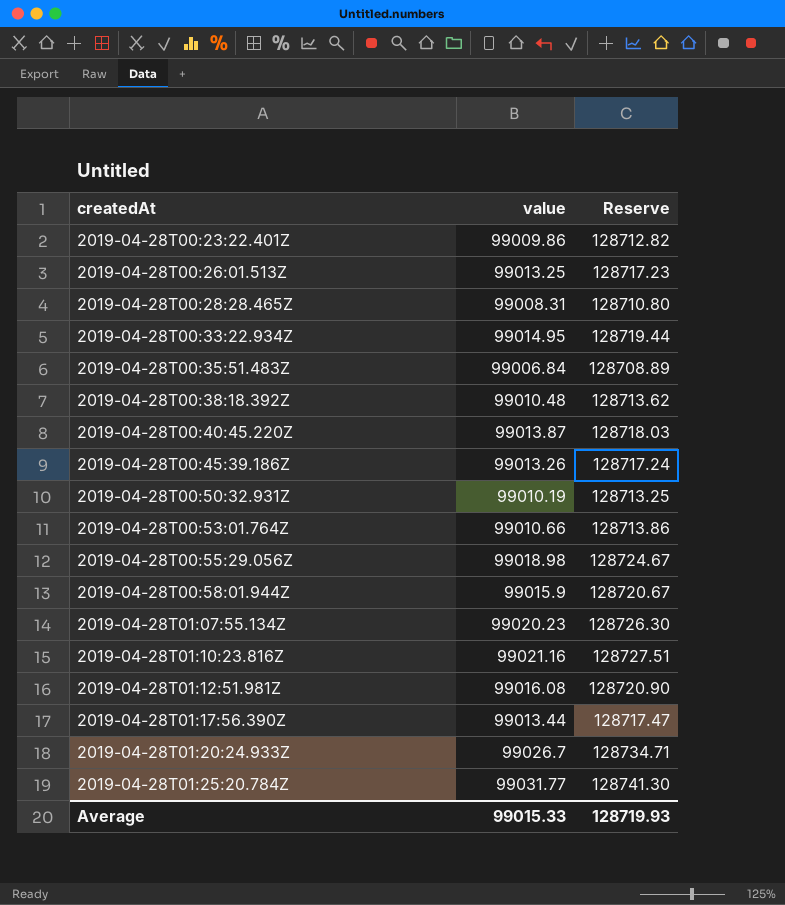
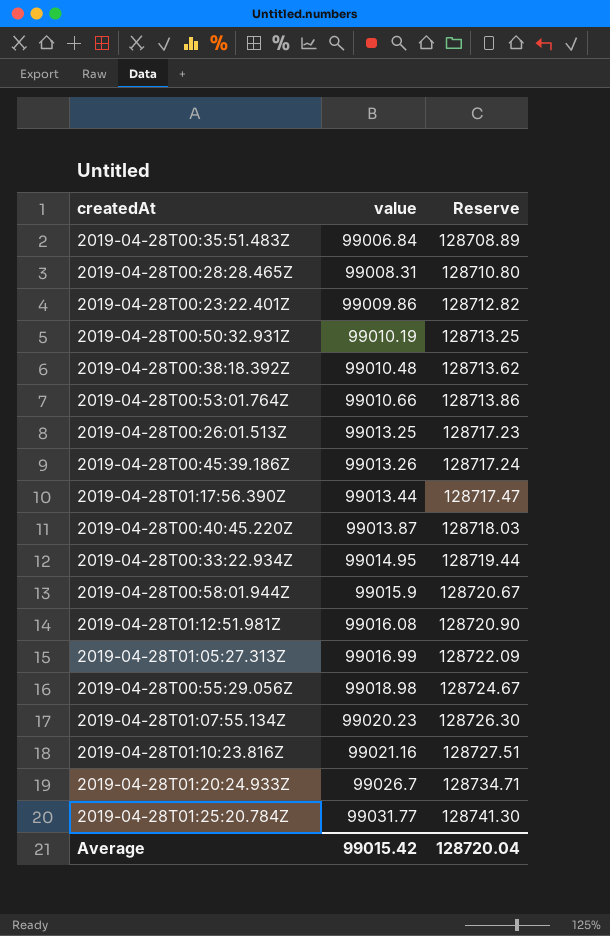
row order: createdAt ascending -> value ascending
row 2019-04-28T01:05:27.313Z: none -> 99016.99 | 128722.09
Average | value: 99015.33 -> 99015.42
Average | Reserve: 128719.93 -> 128720.04

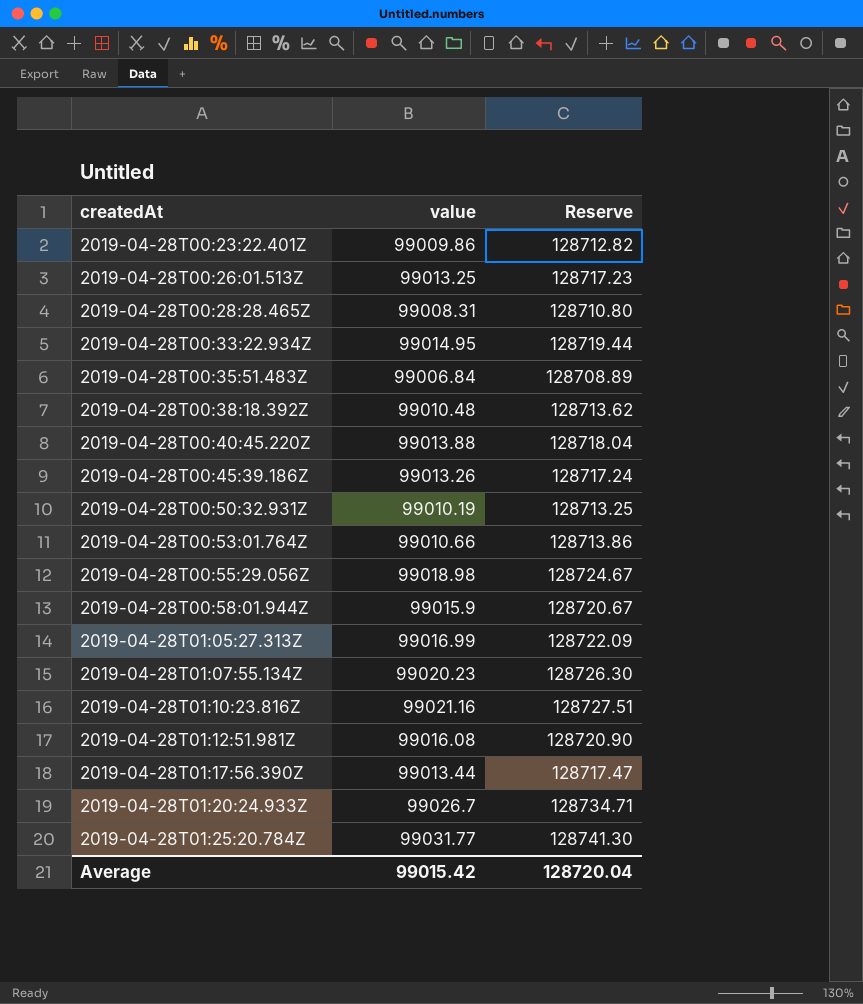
row order: value ascending -> createdAt ascending
2019-04-28T00:40:45.220Z | value: 99013.87 -> 99013.88
2019-04-28T00:40:45.220Z | Reserve: 128718.03 -> 128718.04

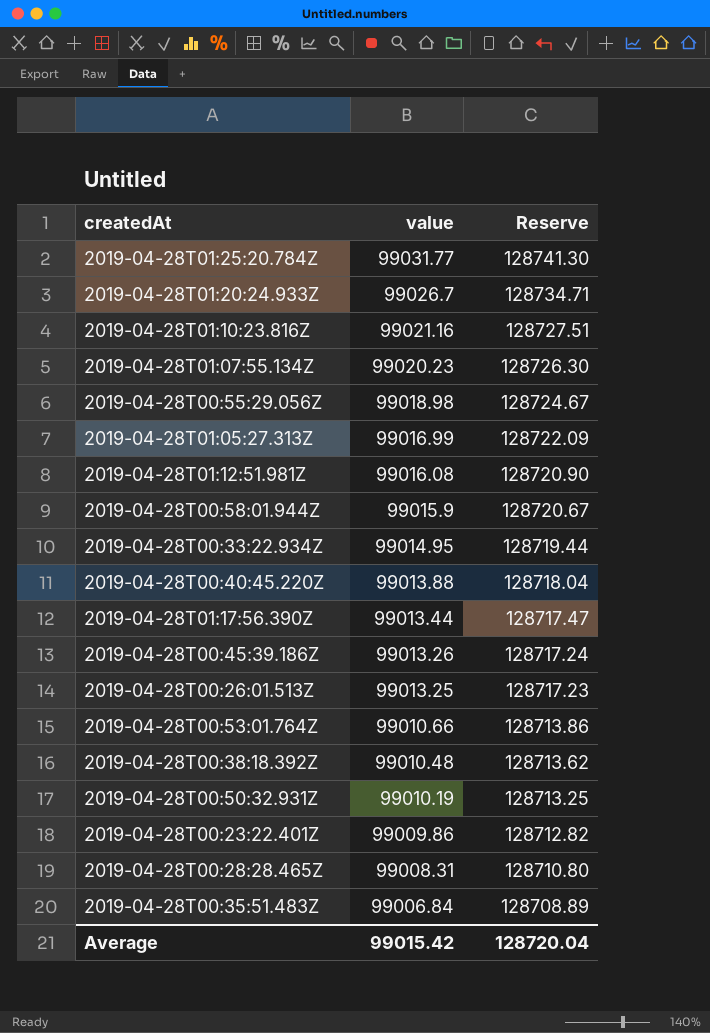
row order: createdAt ascending -> value descending

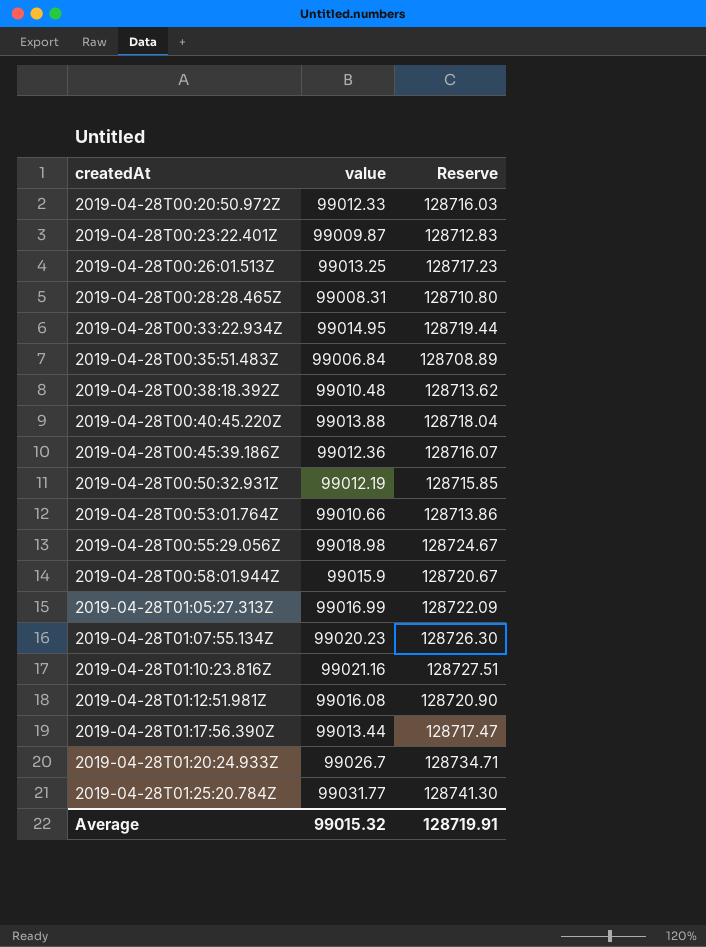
row order: value descending -> createdAt ascending
row 2019-04-28T00:20:50.972Z: none -> 99012.33 | 128716.03
2019-04-28T00:23:22.401Z | value: 99009.86 -> 99009.87
2019-04-28T00:23:22.401Z | Reserve: 128712.82 -> 128712.83
2019-04-28T00:45:39.186Z | value: 99013.26 -> 99012.36
2019-04-28T00:45:39.186Z | Reserve: 128717.24 -> 128716.07
2019-04-28T00:50:32.931Z | value: 99010.19 -> 99012.19
2019-04-28T00:50:32.931Z | Reserve: 128713.25 -> 128715.85
Average | value: 99015.42 -> 99015.32
Average | Reserve: 128720.04 -> 128719.91

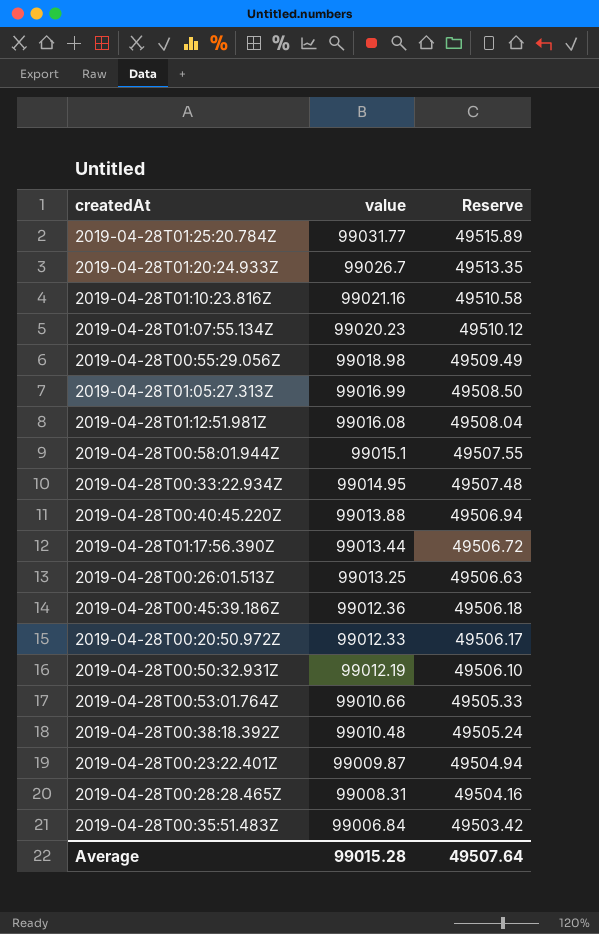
row order: createdAt ascending -> value descending
column Reserve | formula: [value] * 1.3 -> [value] * 0.5
2019-04-28T00:58:01.944Z | value: 99015.9 -> 99015.1
Average | value: 99015.32 -> 99015.28
Average | Reserve: 128719.91 -> 49507.64

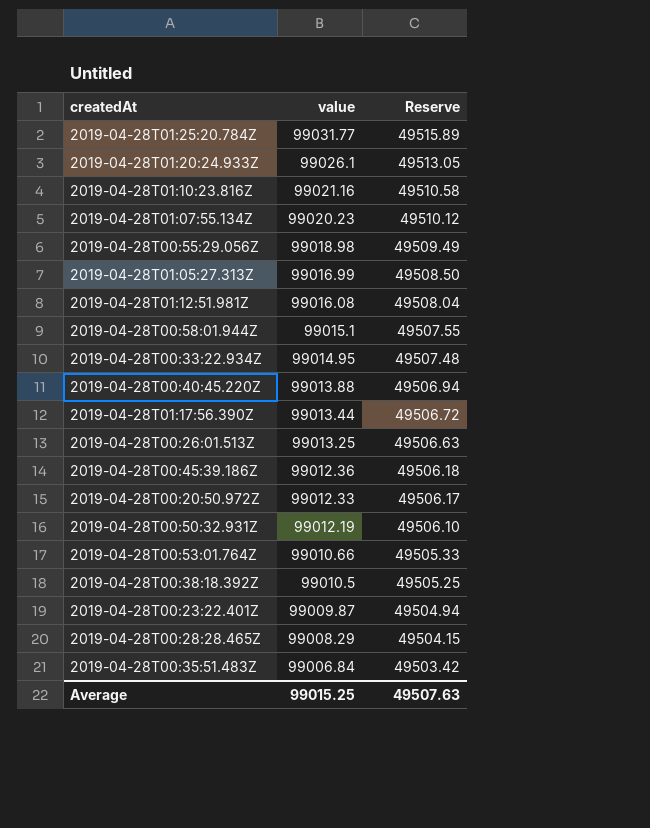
2019-04-28T01:20:24.933Z | value: 99026.7 -> 99026.1
2019-04-28T01:20:24.933Z | Reserve: 49513.35 -> 49513.05
2019-04-28T00:38:18.392Z | value: 99010.48 -> 99010.5
2019-04-28T00:38:18.392Z | Reserve: 49505.24 -> 49505.25
2019-04-28T00:28:28.465Z | value: 99008.31 -> 99008.29
2019-04-28T00:28:28.465Z | Reserve: 49504.16 -> 49504.15
Average | value: 99015.28 -> 99015.25
Average | Reserve: 49507.64 -> 49507.63

